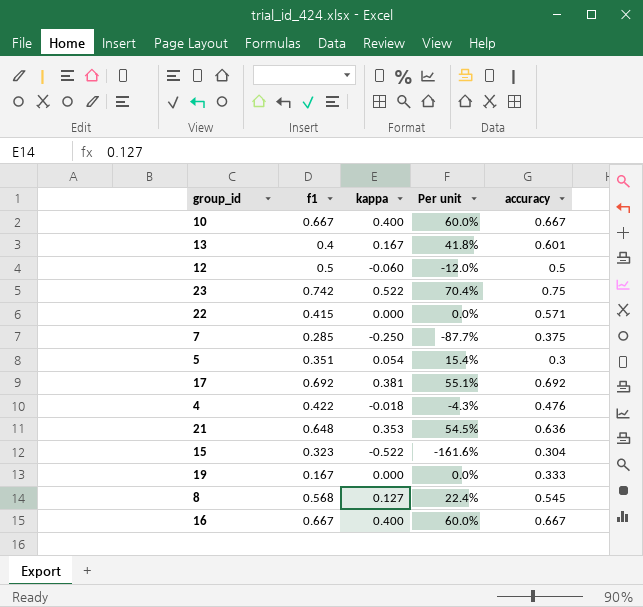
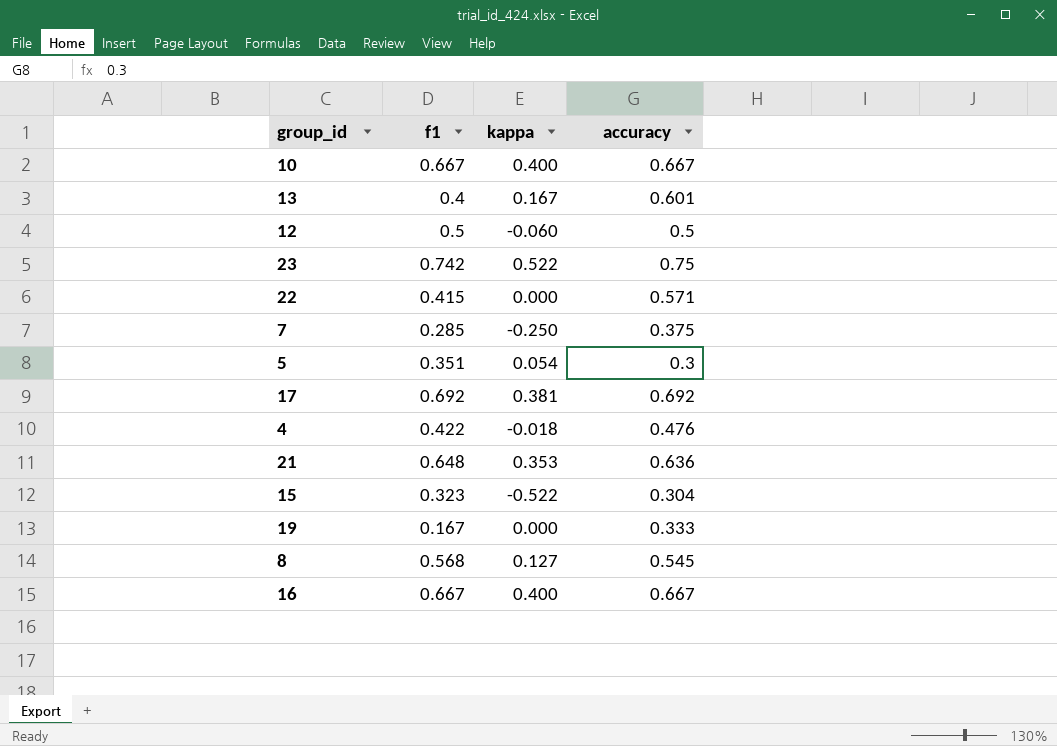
column Per unit | formula: [kappa] / [f1] -> none

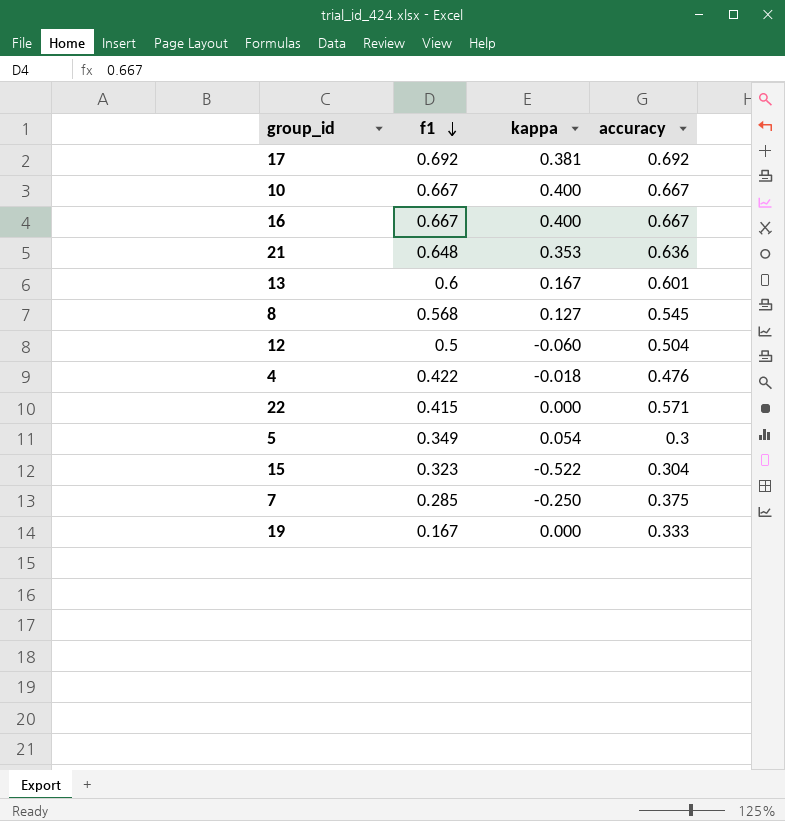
row order: none -> f1 descending
row 23: 0.742 | 0.522 | 0.75 -> none
13 | f1: 0.4 -> 0.6
12 | accuracy: 0.5 -> 0.504
5 | f1: 0.351 -> 0.349

